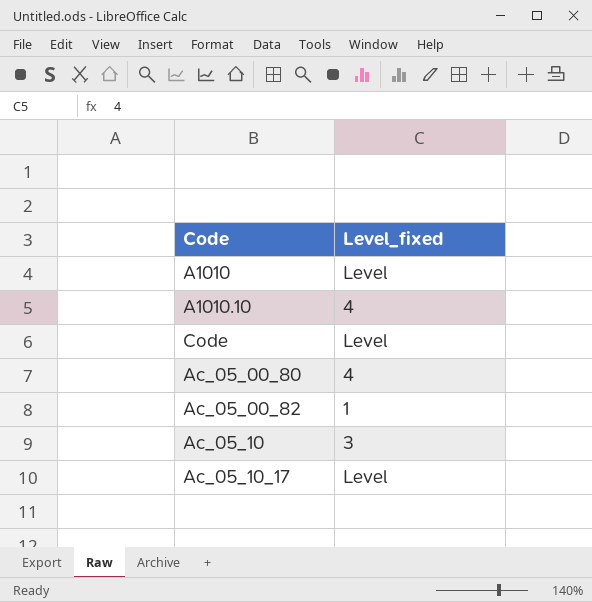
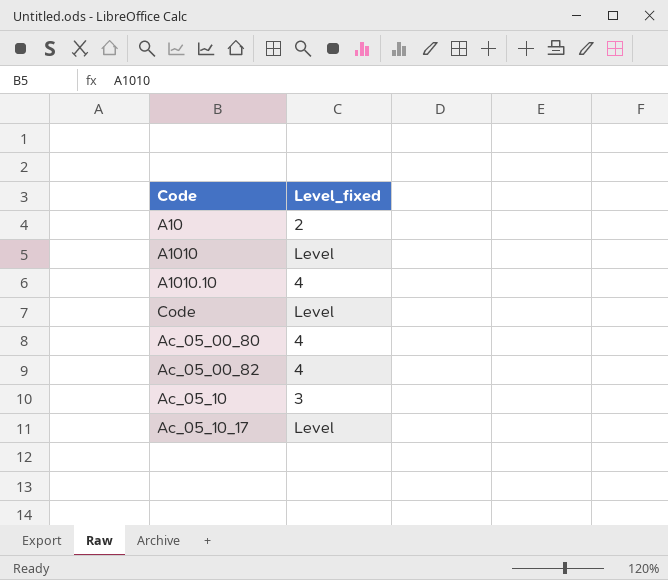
row A10: none -> 2
Ac_05_00_82 | Level_fixed: 1 -> 4

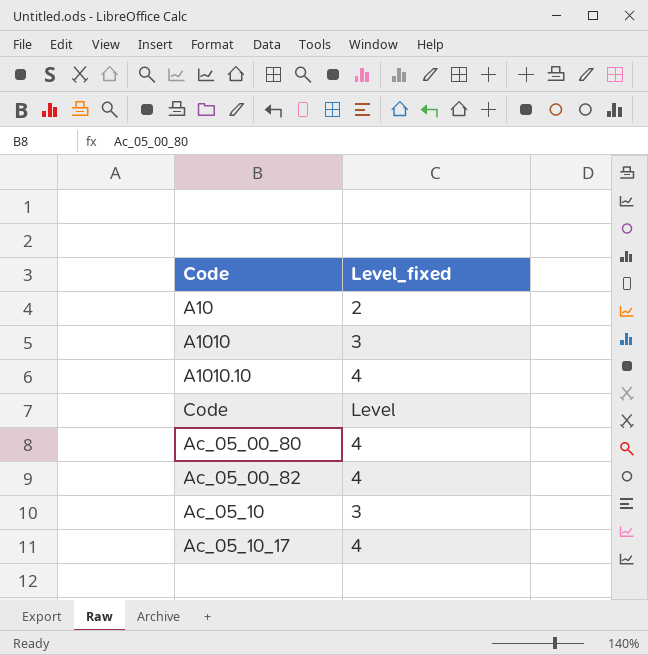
A1010 | Level_fixed: Level -> 3
Ac_05_10_17 | Level_fixed: Level -> 4

